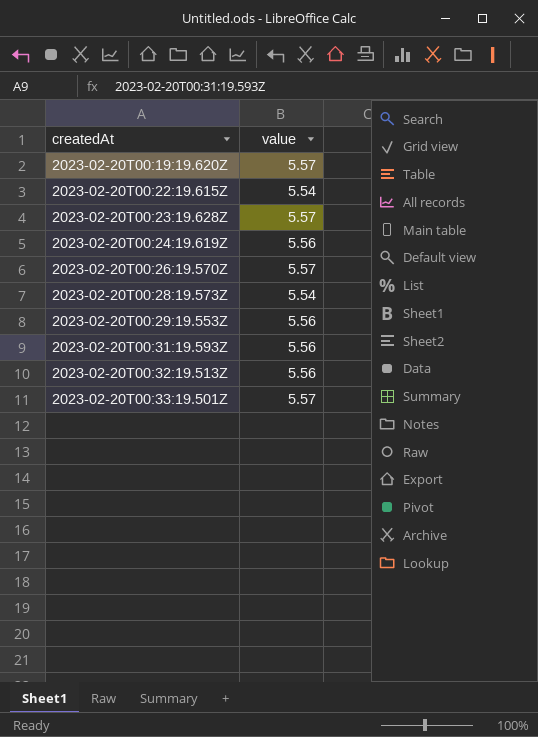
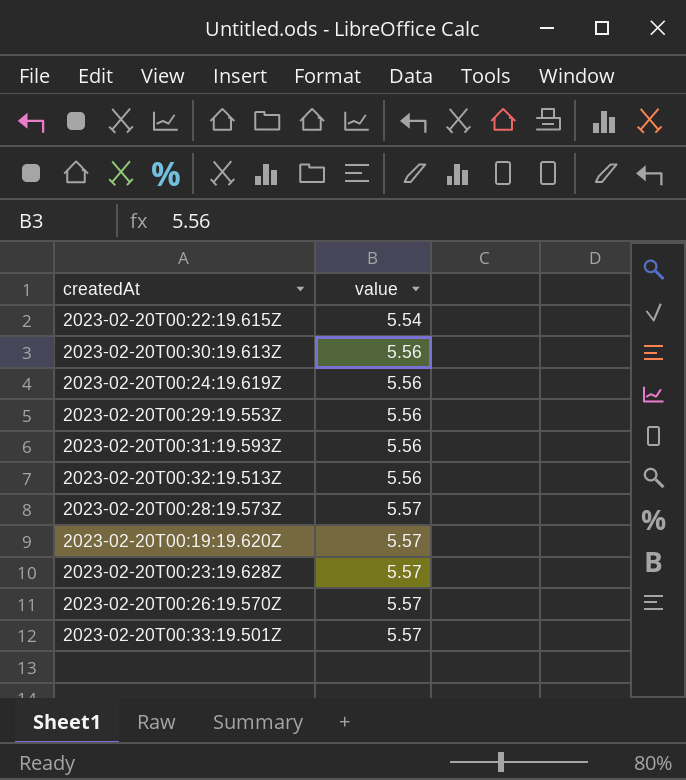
row order: createdAt ascending -> value ascending
row 2023-02-20T00:30:19.613Z: none -> 5.56
2023-02-20T00:28:19.573Z | value: 5.54 -> 5.57

